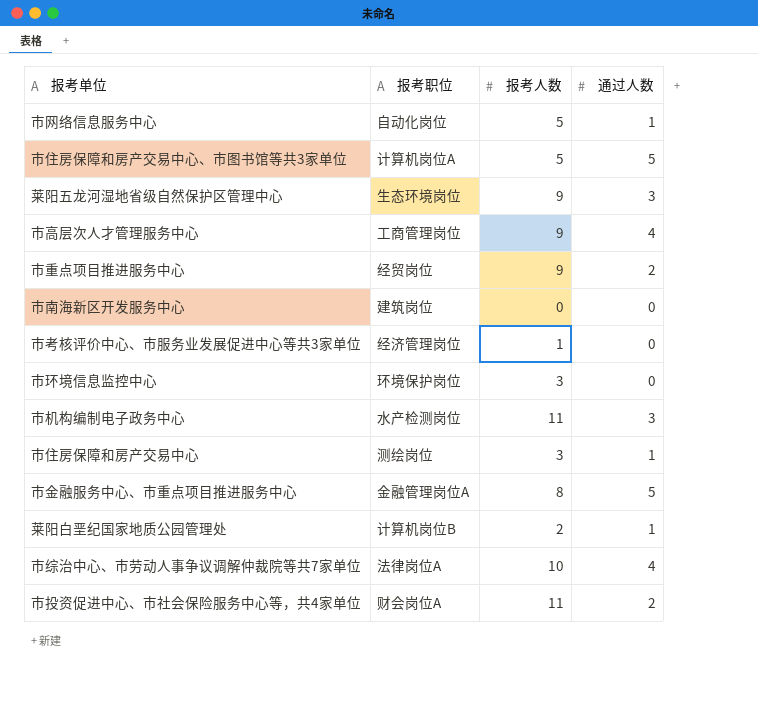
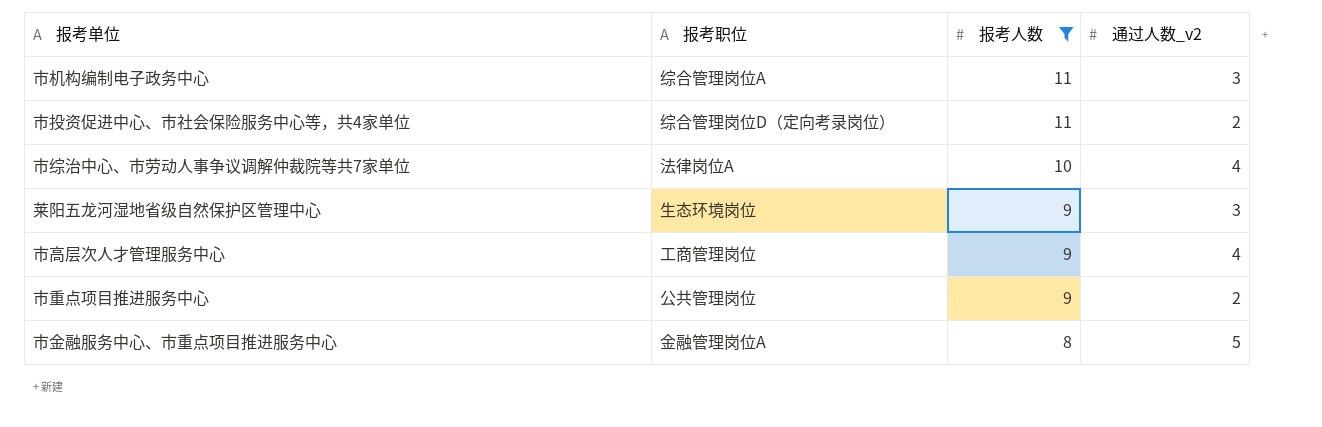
filter: none -> 报考人数 >= 8
row order: none -> 报考人数 descending
column name: 通过人数 -> 通过人数_v2
市机构编制电子政务中心 | 报考职位: 水产检测岗位 -> 综合管理岗位A
市投资促进中心、市社会保险服务中心等，共4家单位 | 报考职位: 财会岗位A -> 综合管理岗位D（定向考录岗位）
市重点项目推进服务中心 | 报考职位: 经贸岗位 -> 公共管理岗位

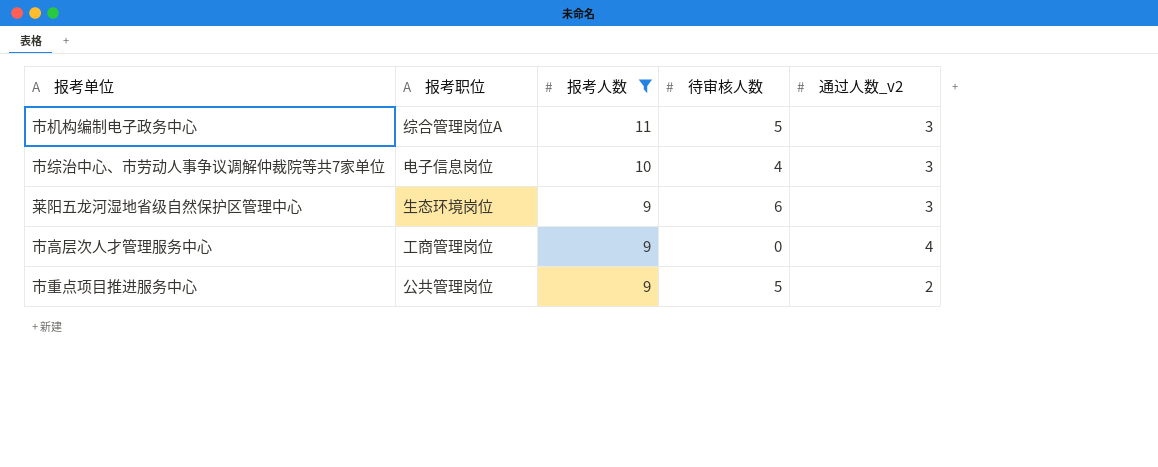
column 待审核人数 | position: none -> 4
row 市投资促进中心、市社会保险服务中心等，共4家单位: 综合管理岗位D（定向考录岗位） | 11 | 2 -> none
row 市金融服务中心、市重点项目推进服务中心: 金融管理岗位A | 8 | 5 -> none
市综治中心、市劳动人事争议调解仲裁院等共7家单位 | 报考职位: 法律岗位A -> 电子信息岗位
市综治中心、市劳动人事争议调解仲裁院等共7家单位 | 通过人数_v2: 4 -> 3

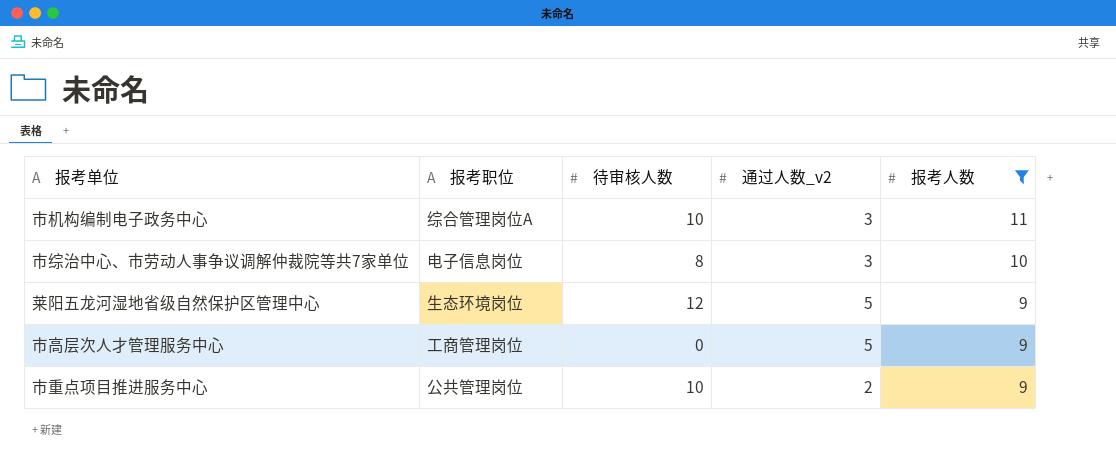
column 报考人数 | position: 3 -> 5
市机构编制电子政务中心 | 待审核人数: 5 -> 10
市综治中心、市劳动人事争议调解仲裁院等共7家单位 | 待审核人数: 4 -> 8
莱阳五龙河湿地省级自然保护区管理中心 | 待审核人数: 6 -> 12
莱阳五龙河湿地省级自然保护区管理中心 | 通过人数_v2: 3 -> 5
市高层次人才管理服务中心 | 通过人数_v2: 4 -> 5
市重点项目推进服务中心 | 待审核人数: 5 -> 10

